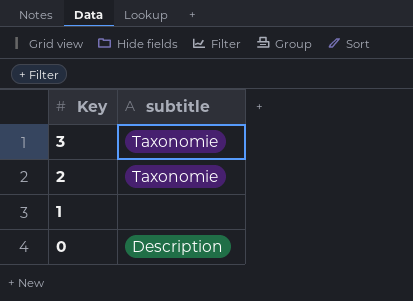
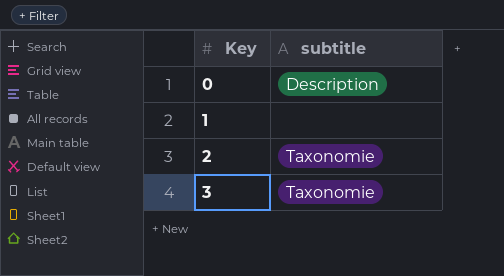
row order: Key descending -> Key ascending

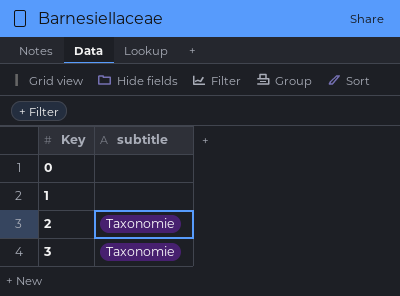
0 | subtitle: Description -> none

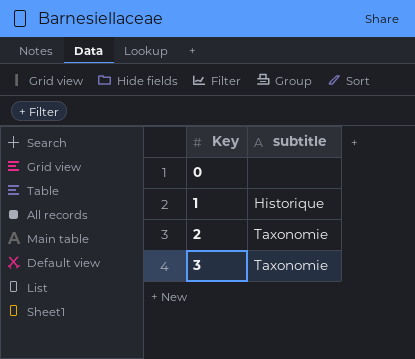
1 | subtitle: none -> Historique

